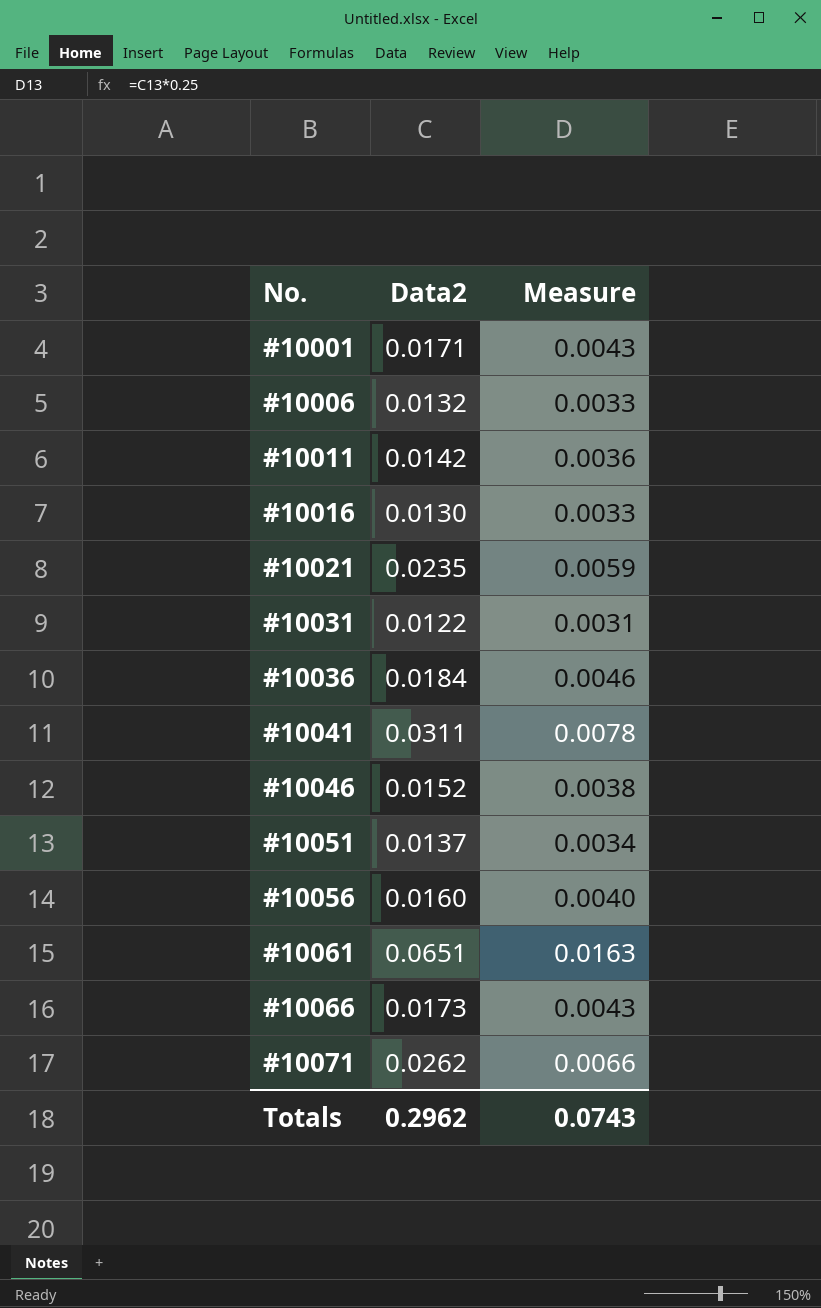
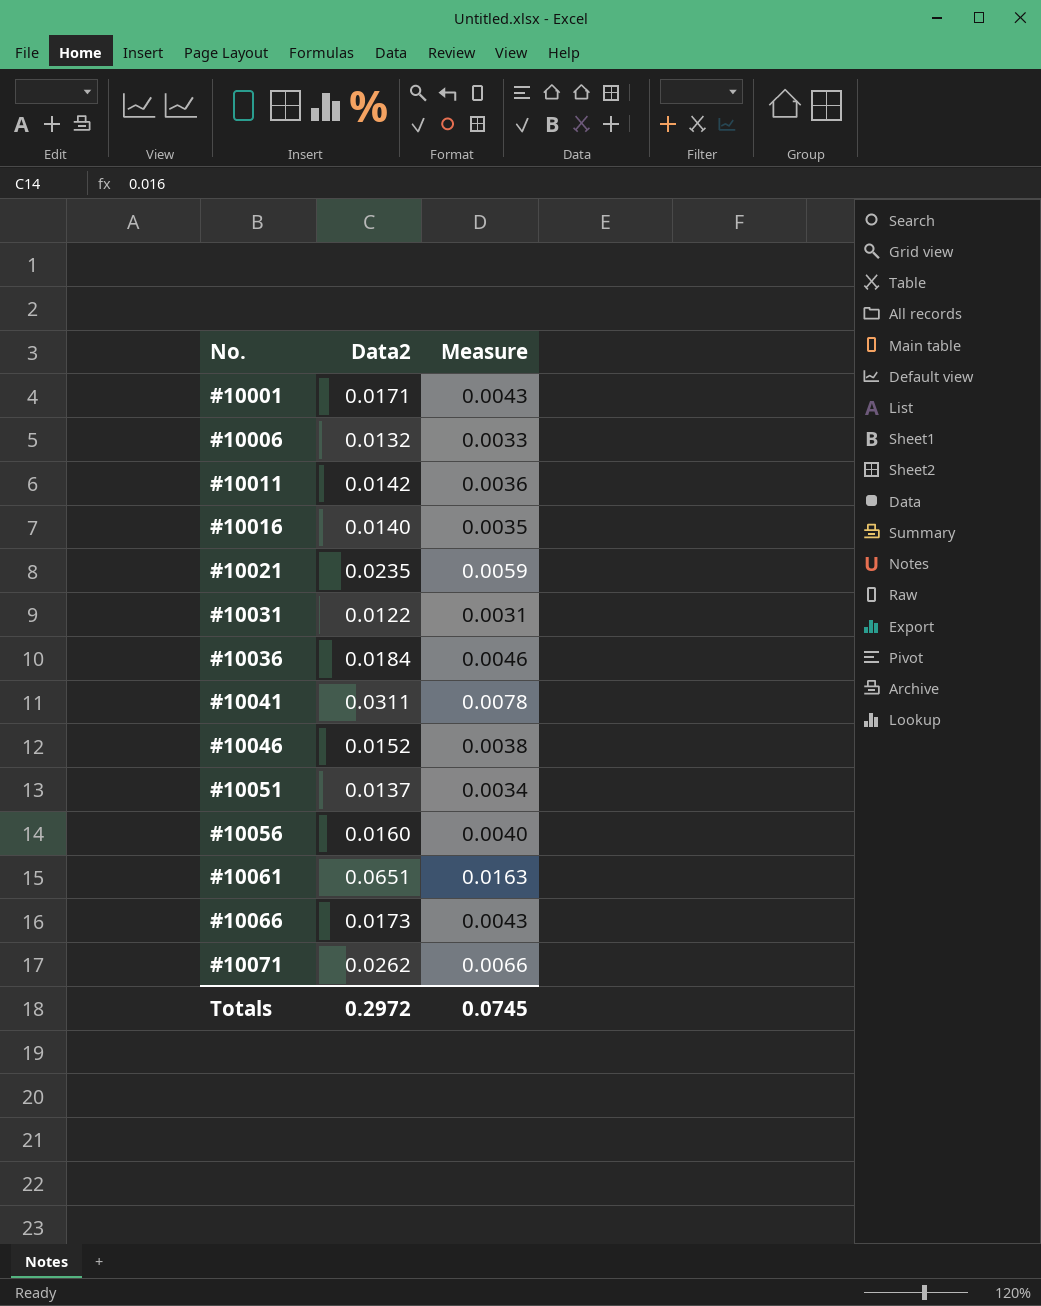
#10016 | Data2: 0.0130 -> 0.0140
#10016 | Measure: 0.0033 -> 0.0035
Totals | Data2: 0.2962 -> 0.2972
Totals | Measure: 0.0743 -> 0.0745

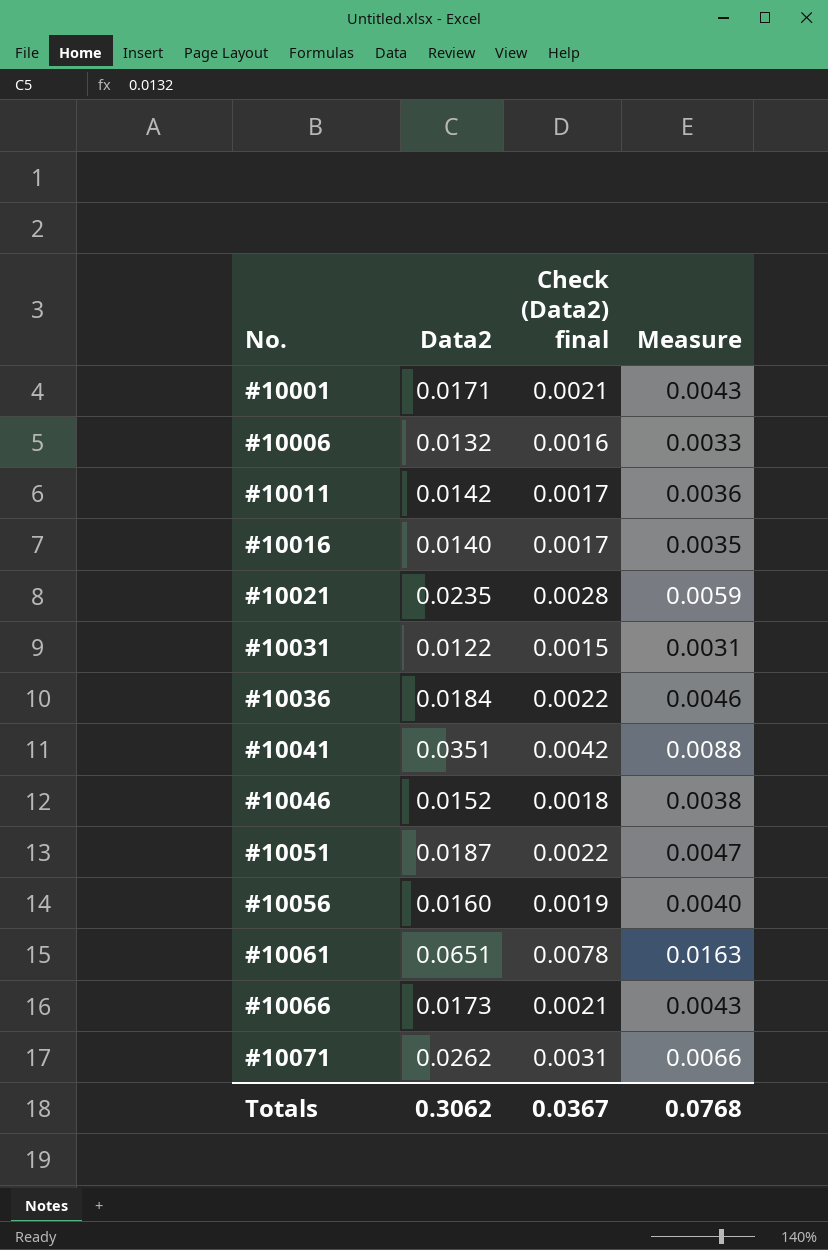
column Check (Data2) final | formula: none -> [Data2] * 0.12
#10041 | Data2: 0.0311 -> 0.0351
#10041 | Measure: 0.0078 -> 0.0088
#10051 | Data2: 0.0137 -> 0.0187
#10051 | Measure: 0.0034 -> 0.0047
Totals | Data2: 0.2972 -> 0.3062
Totals | Measure: 0.0745 -> 0.0768

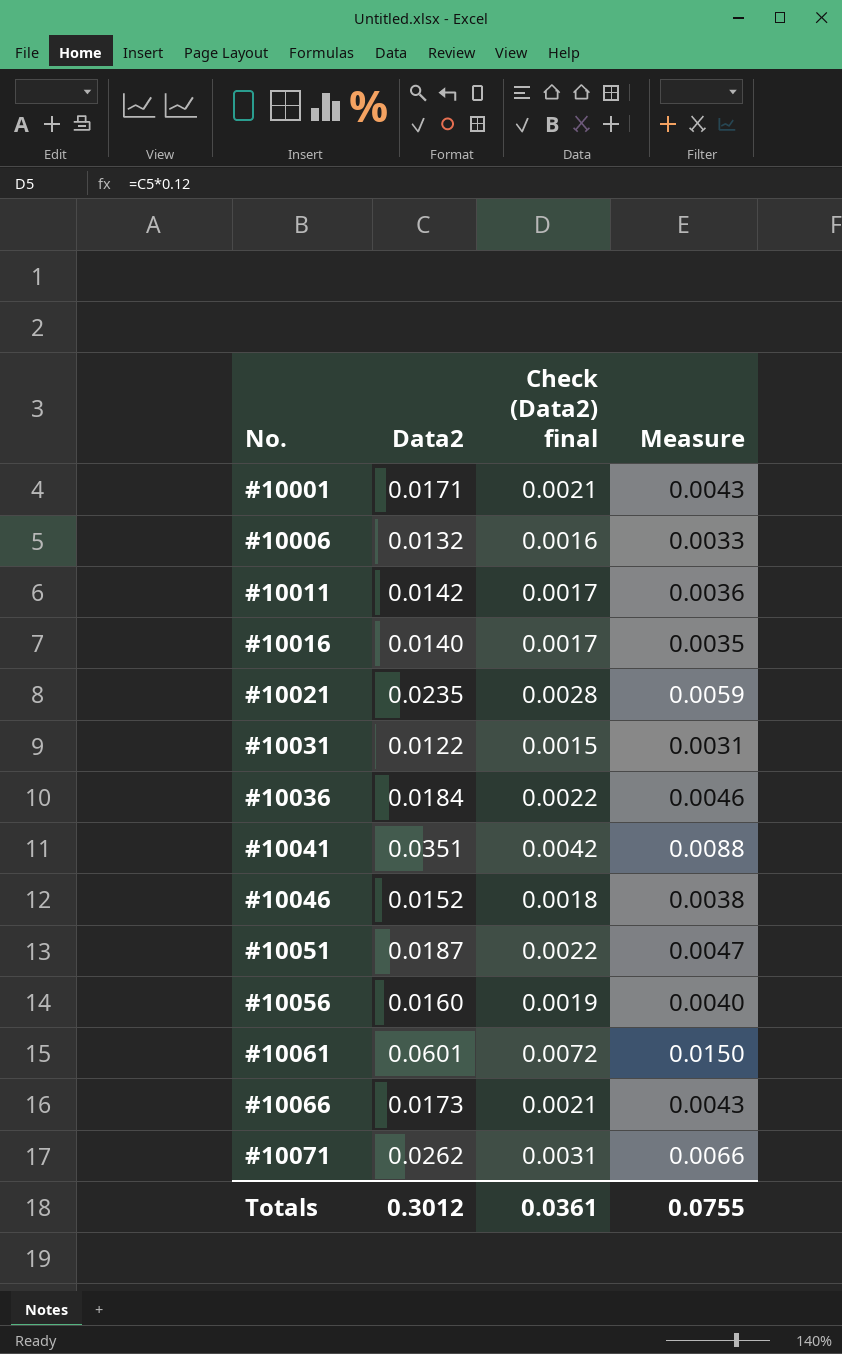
#10061 | Data2: 0.0651 -> 0.0601
#10061 | Check (Data2) final: 0.0078 -> 0.0072
#10061 | Measure: 0.0163 -> 0.0150
Totals | Data2: 0.3062 -> 0.3012
Totals | Check (Data2) final: 0.0367 -> 0.0361
Totals | Measure: 0.0768 -> 0.0755

